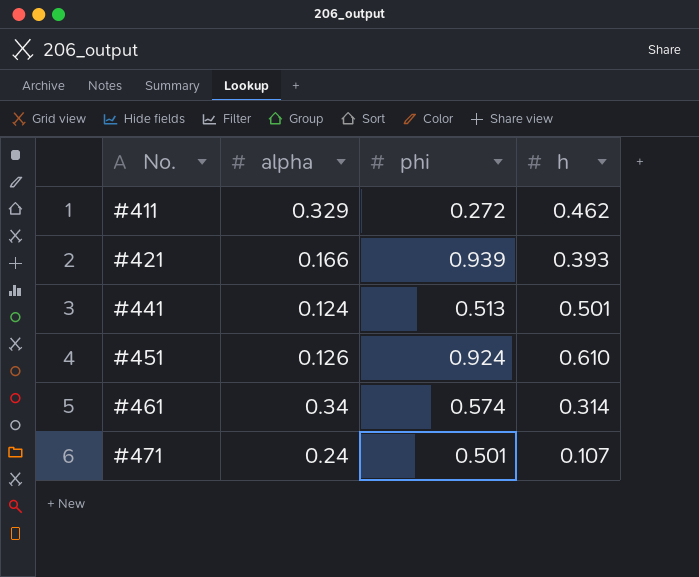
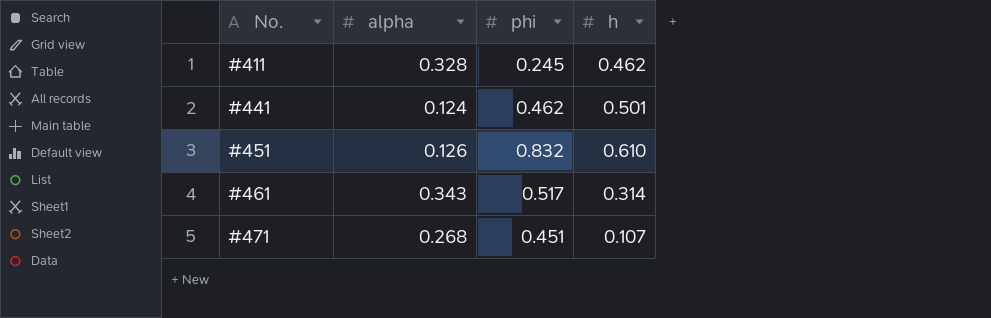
row #421: 0.166 | 0.939 | 0.393 -> none
#411 | alpha: 0.329 -> 0.328
#411 | phi: 0.272 -> 0.245
#441 | phi: 0.513 -> 0.462
#451 | phi: 0.924 -> 0.832
#461 | alpha: 0.34 -> 0.343
#461 | phi: 0.574 -> 0.517
#471 | alpha: 0.24 -> 0.268
#471 | phi: 0.501 -> 0.451

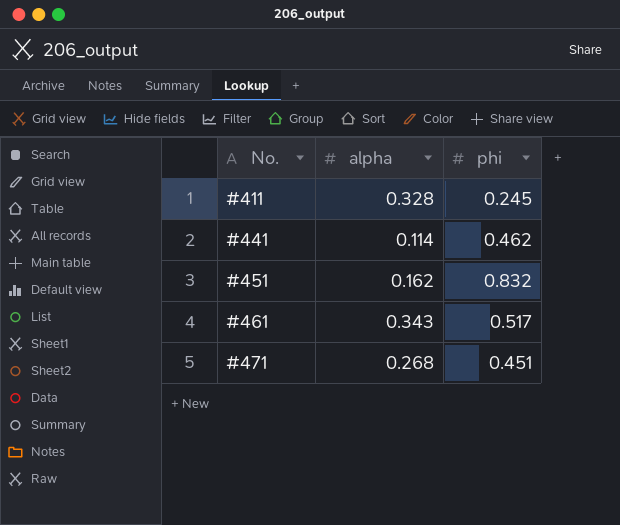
column h | position: 4 -> none
#441 | alpha: 0.124 -> 0.114
#451 | alpha: 0.126 -> 0.162

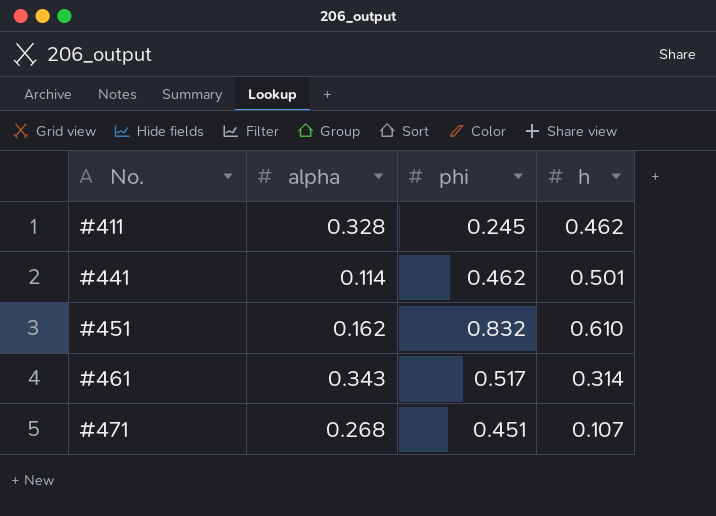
column h | position: none -> 4

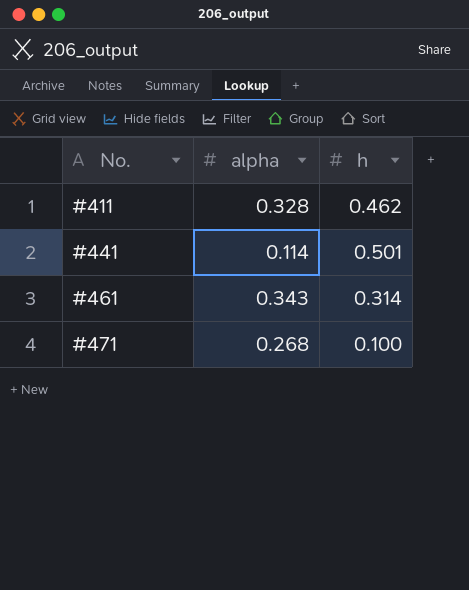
column phi | position: 3 -> none
row #451: 0.162 | 0.832 | 0.610 -> none
#471 | h: 0.107 -> 0.100

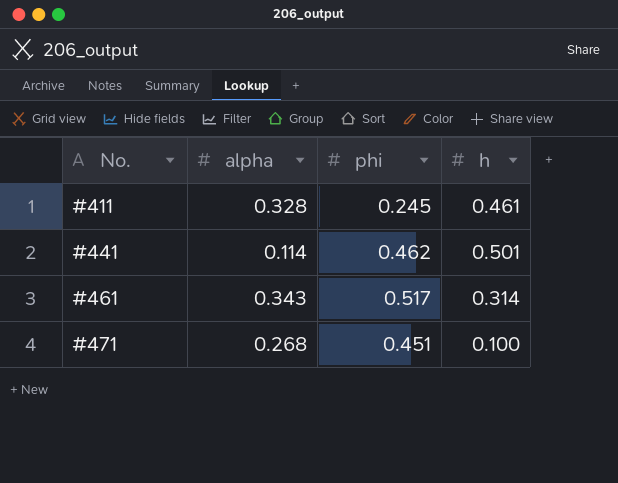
column phi | position: none -> 3
#411 | h: 0.462 -> 0.461

